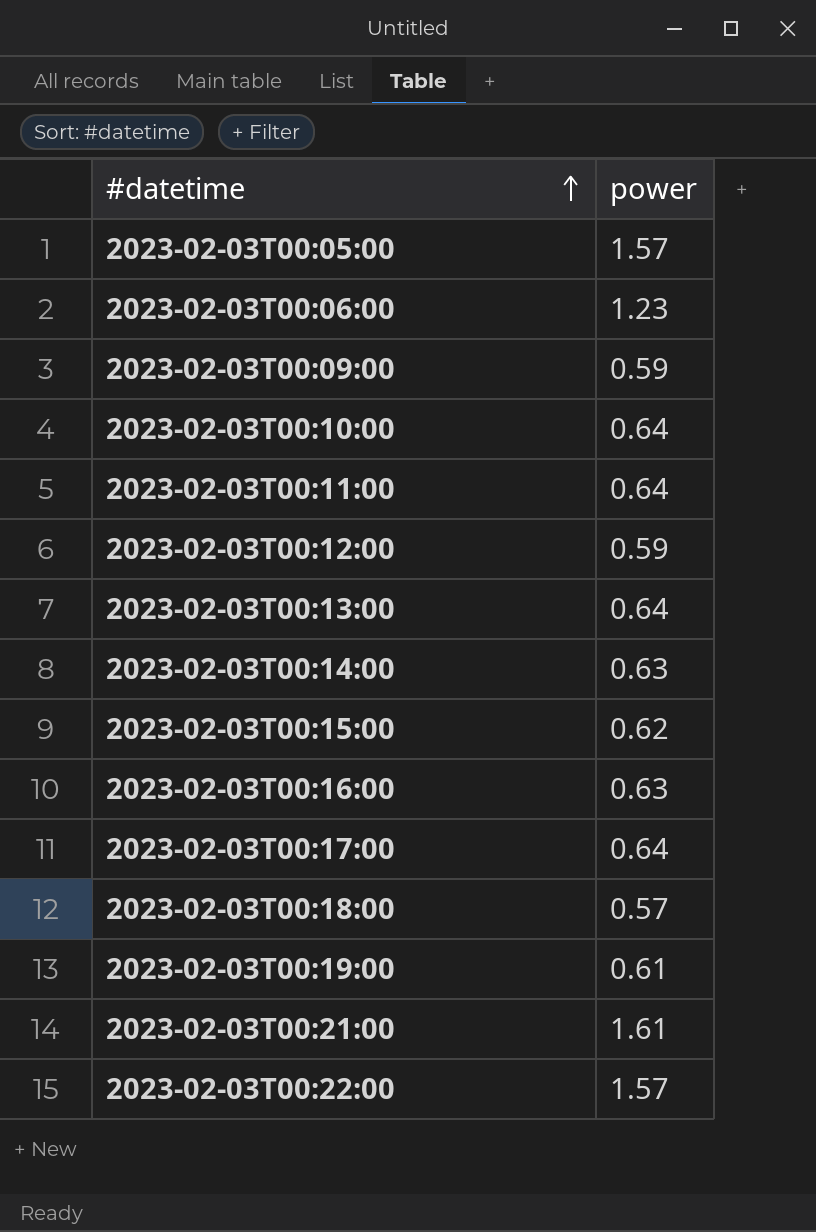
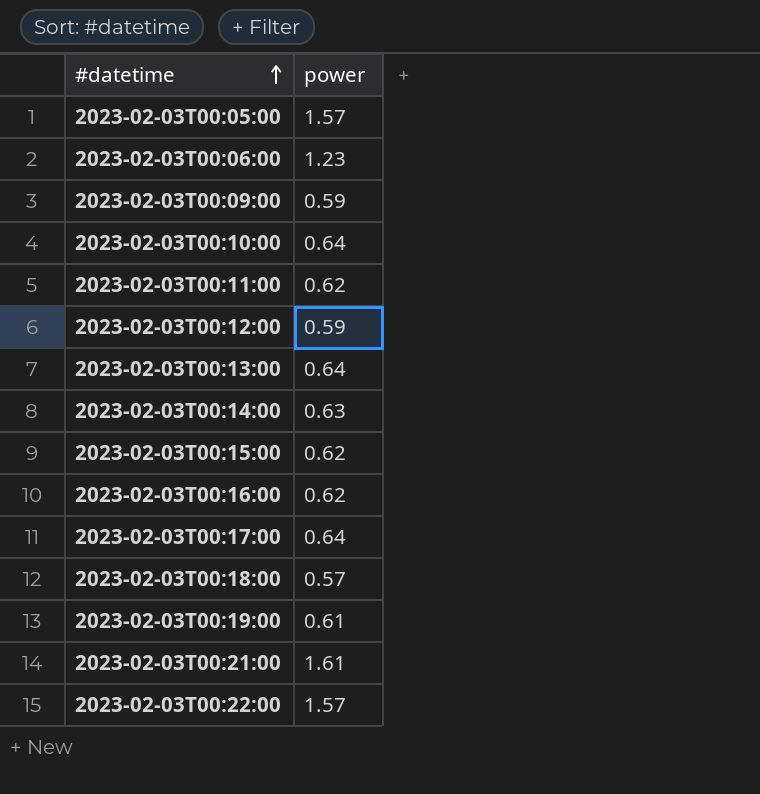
2023-02-03T00:11:00 | power: 0.64 -> 0.62
2023-02-03T00:16:00 | power: 0.63 -> 0.62

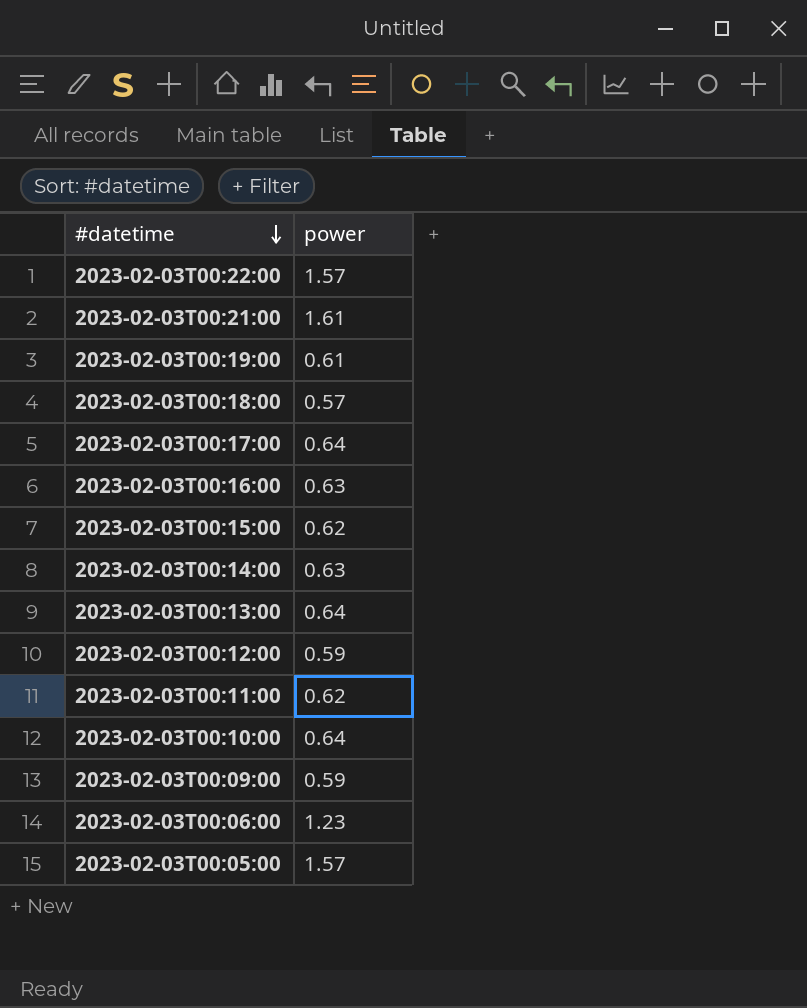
row order: #datetime ascending -> #datetime descending
2023-02-03T00:16:00 | power: 0.62 -> 0.63

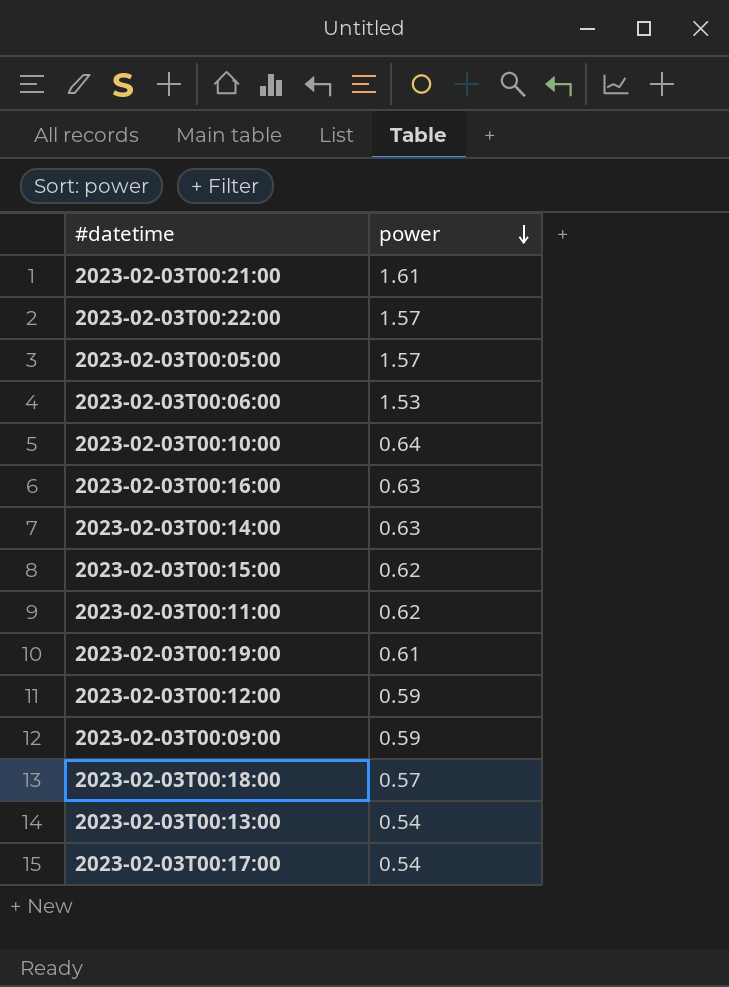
row order: #datetime descending -> power descending
2023-02-03T00:06:00 | power: 1.23 -> 1.53
2023-02-03T00:13:00 | power: 0.64 -> 0.54
2023-02-03T00:17:00 | power: 0.64 -> 0.54

